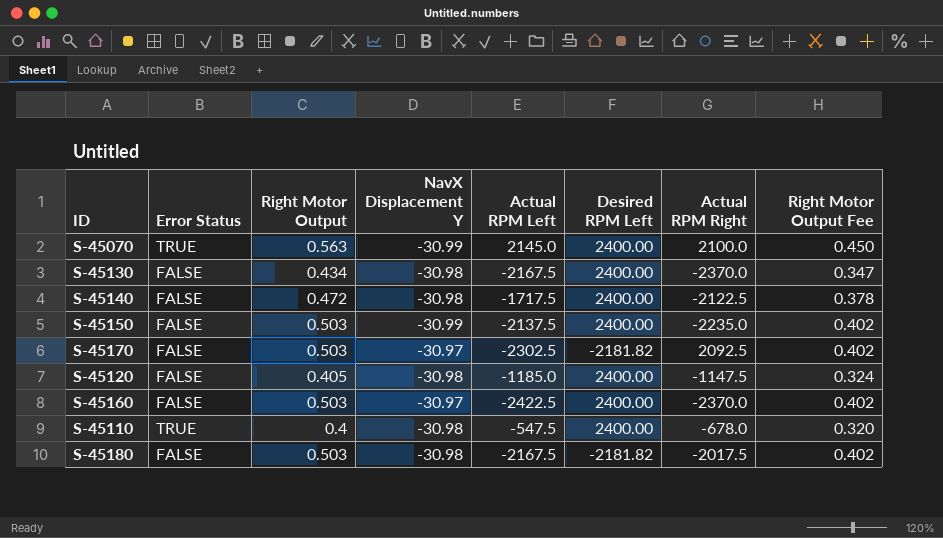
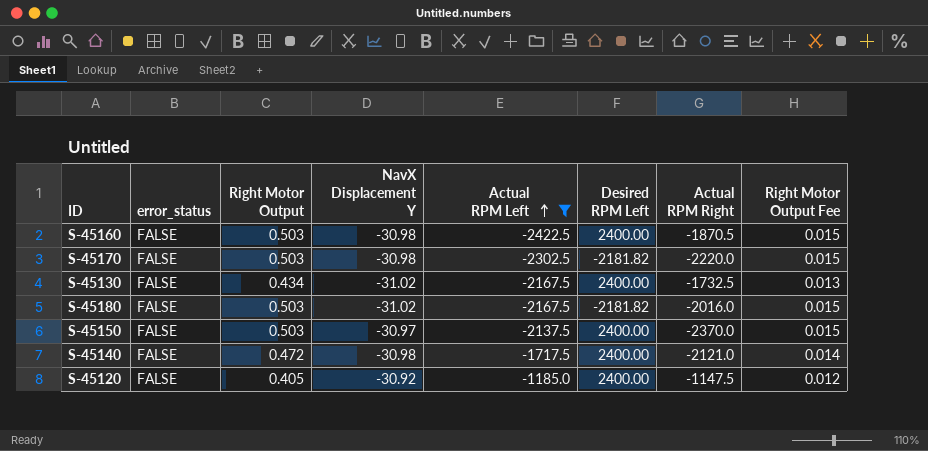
filter: none -> Actual RPM Left <= -1185.0
row order: none -> Actual RPM Left ascending
column name: Error Status -> error_status
column Right Motor Output Fee | formula: [Right Motor Output] * 0.8 -> [Right Motor Output] * 0.03
S-45160 | NavX Displacement Y: -30.97 -> -30.98
S-45160 | Actual RPM Right: -2370.0 -> -1870.5
S-45170 | NavX Displacement Y: -30.97 -> -30.98
S-45170 | Actual RPM Right: 2092.5 -> -2220.0
S-45130 | NavX Displacement Y: -30.98 -> -31.02
S-45130 | Actual RPM Right: -2370.0 -> -1732.5
S-45180 | NavX Displacement Y: -30.98 -> -31.02
S-45180 | Actual RPM Right: -2017.5 -> -2016.0
S-45150 | NavX Displacement Y: -30.99 -> -30.97
S-45150 | Actual RPM Right: -2235.0 -> -2370.0
S-45140 | Actual RPM Right: -2122.5 -> -2121.0
S-45120 | NavX Displacement Y: -30.98 -> -30.92

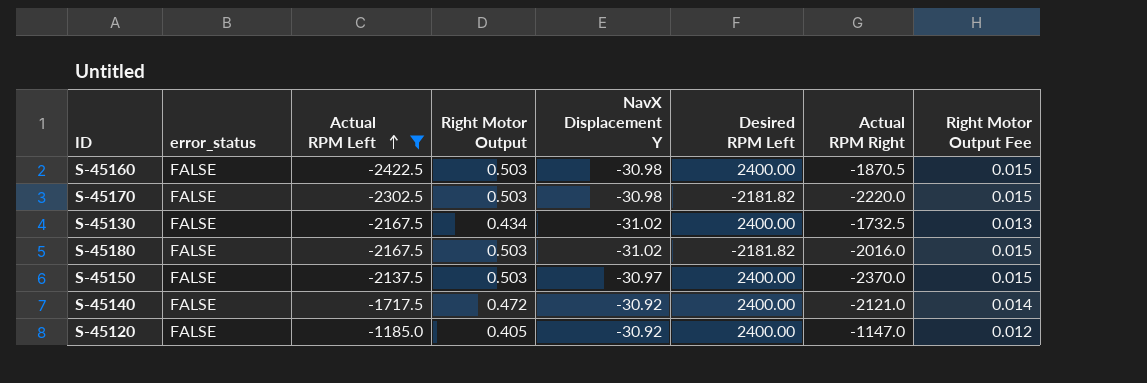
column Actual RPM Left | position: 5 -> 3
S-45140 | NavX Displacement Y: -30.98 -> -30.92
S-45120 | Actual RPM Right: -1147.5 -> -1147.0

